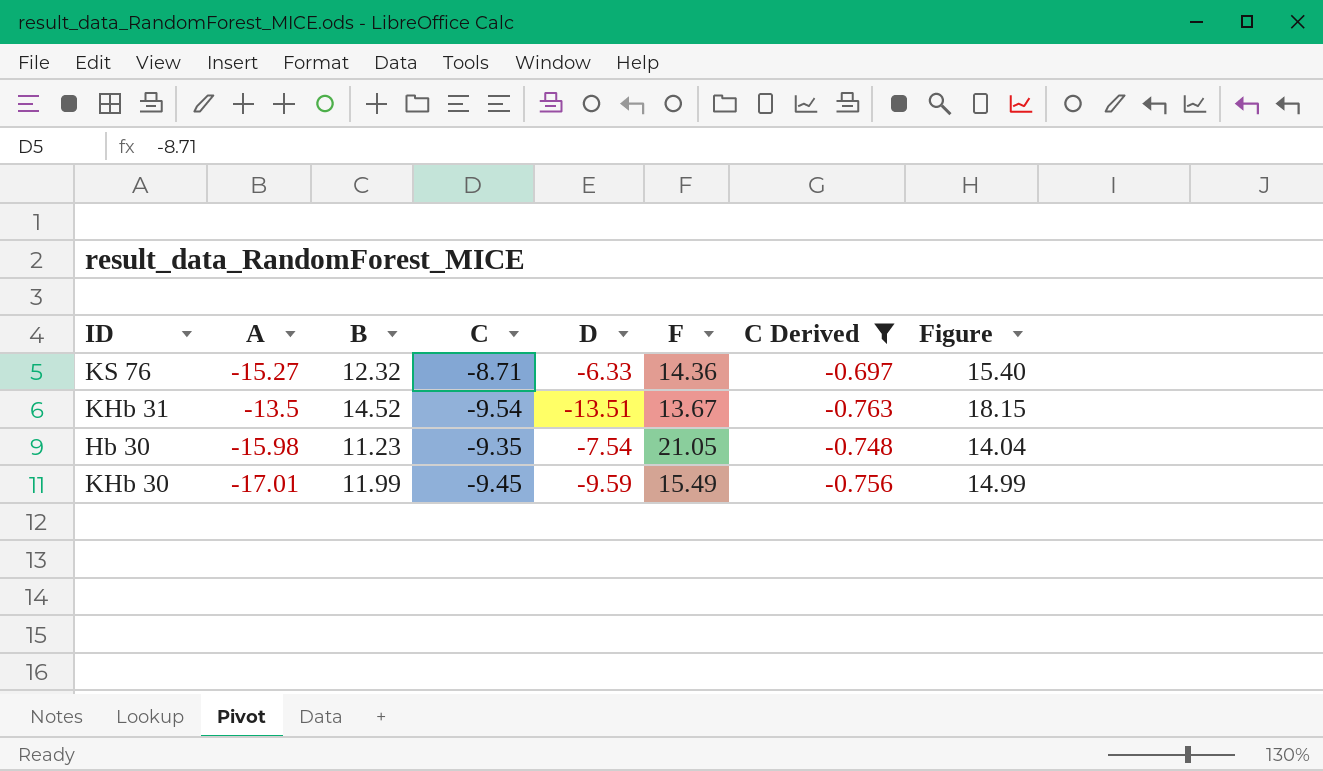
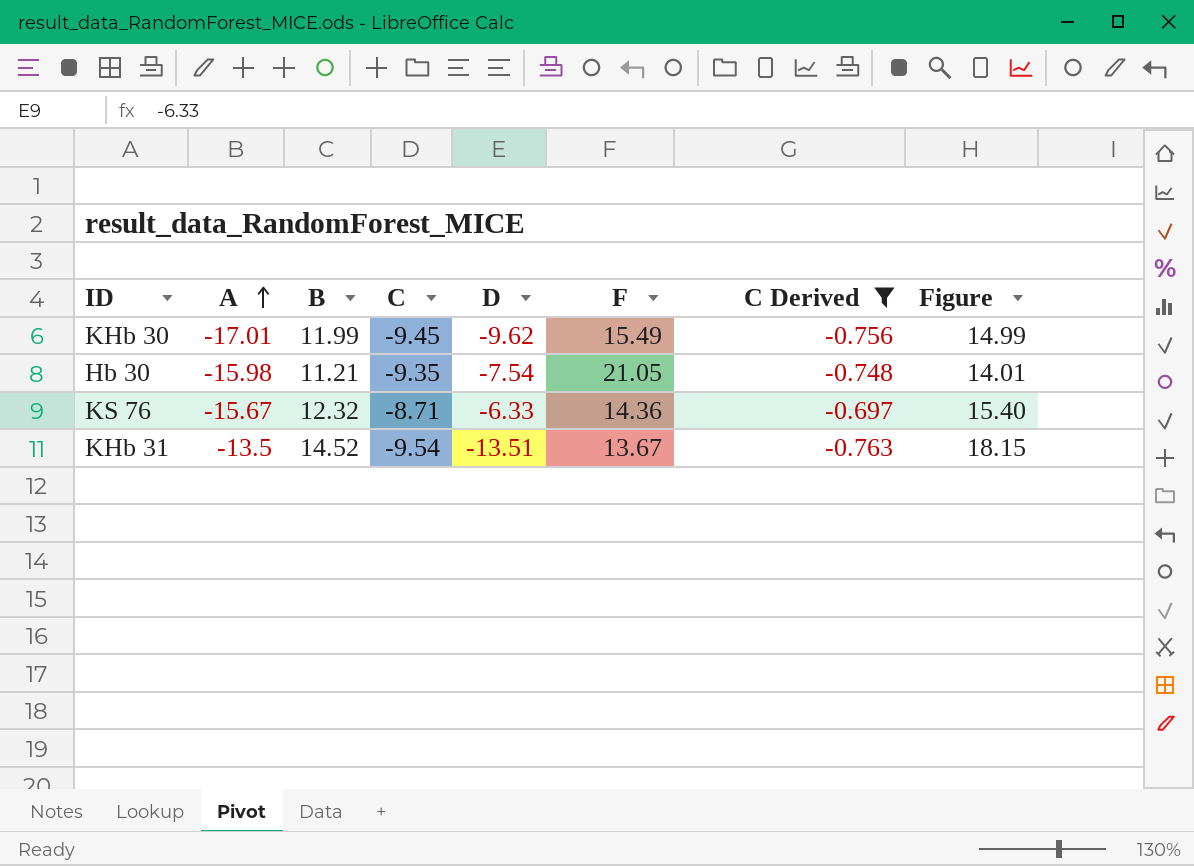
row order: none -> A ascending
KHb 30 | D: -9.59 -> -9.62
Hb 30 | B: 11.23 -> 11.21
Hb 30 | Figure: 14.04 -> 14.01
KS 76 | A: -15.27 -> -15.67

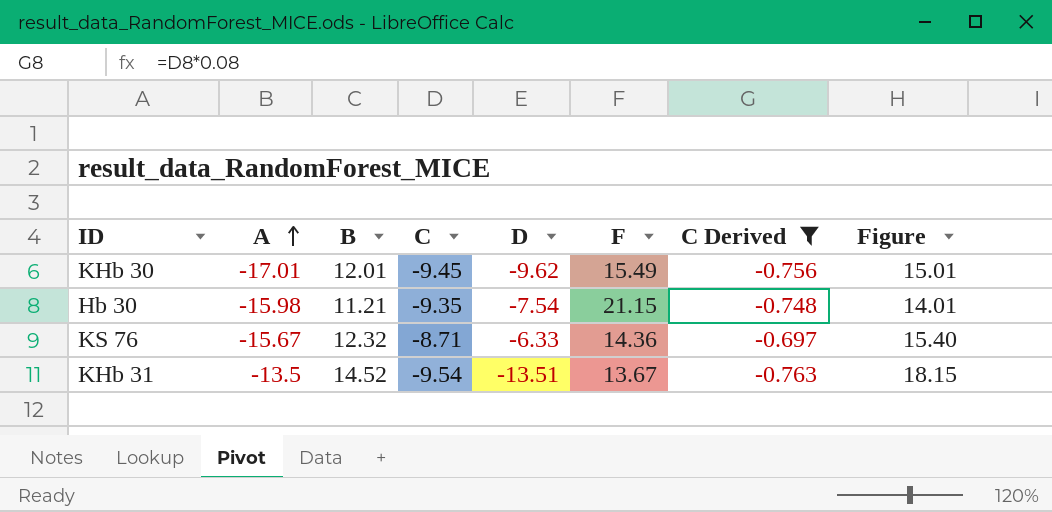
KHb 30 | B: 11.99 -> 12.01
KHb 30 | Figure: 14.99 -> 15.01
Hb 30 | F: 21.05 -> 21.15

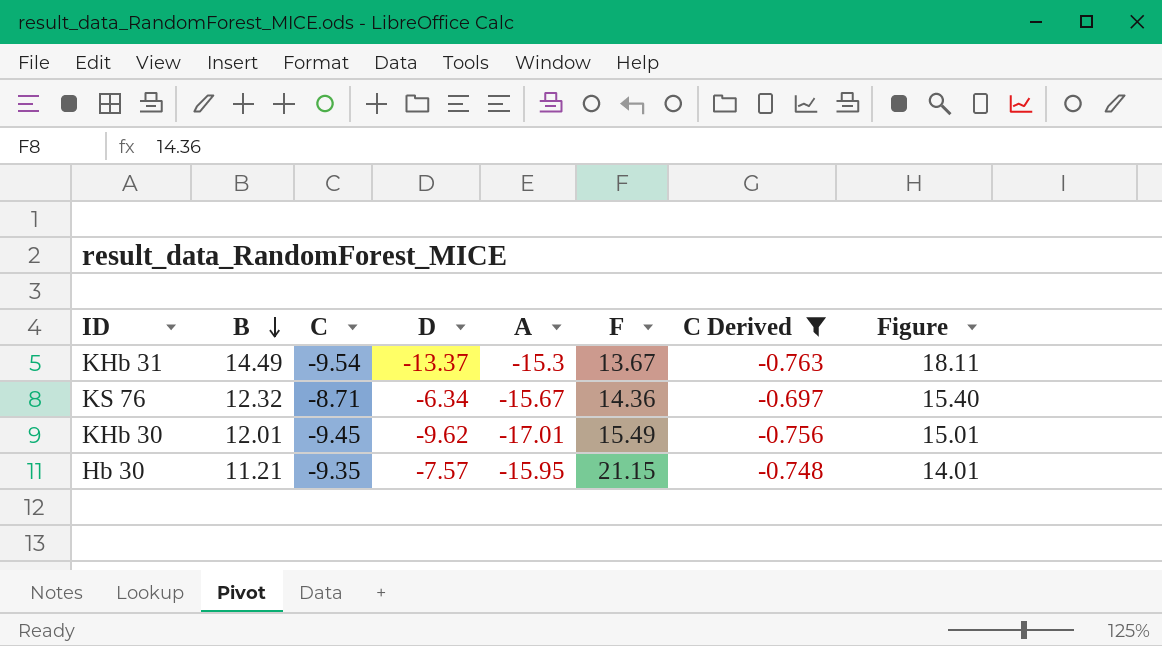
row order: A ascending -> B descending
column A | position: 2 -> 5
KHb 31 | B: 14.52 -> 14.49
KHb 31 | D: -13.51 -> -13.37
KHb 31 | A: -13.5 -> -15.3
KHb 31 | Figure: 18.15 -> 18.11
KS 76 | D: -6.33 -> -6.34
Hb 30 | D: -7.54 -> -7.57
Hb 30 | A: -15.98 -> -15.95

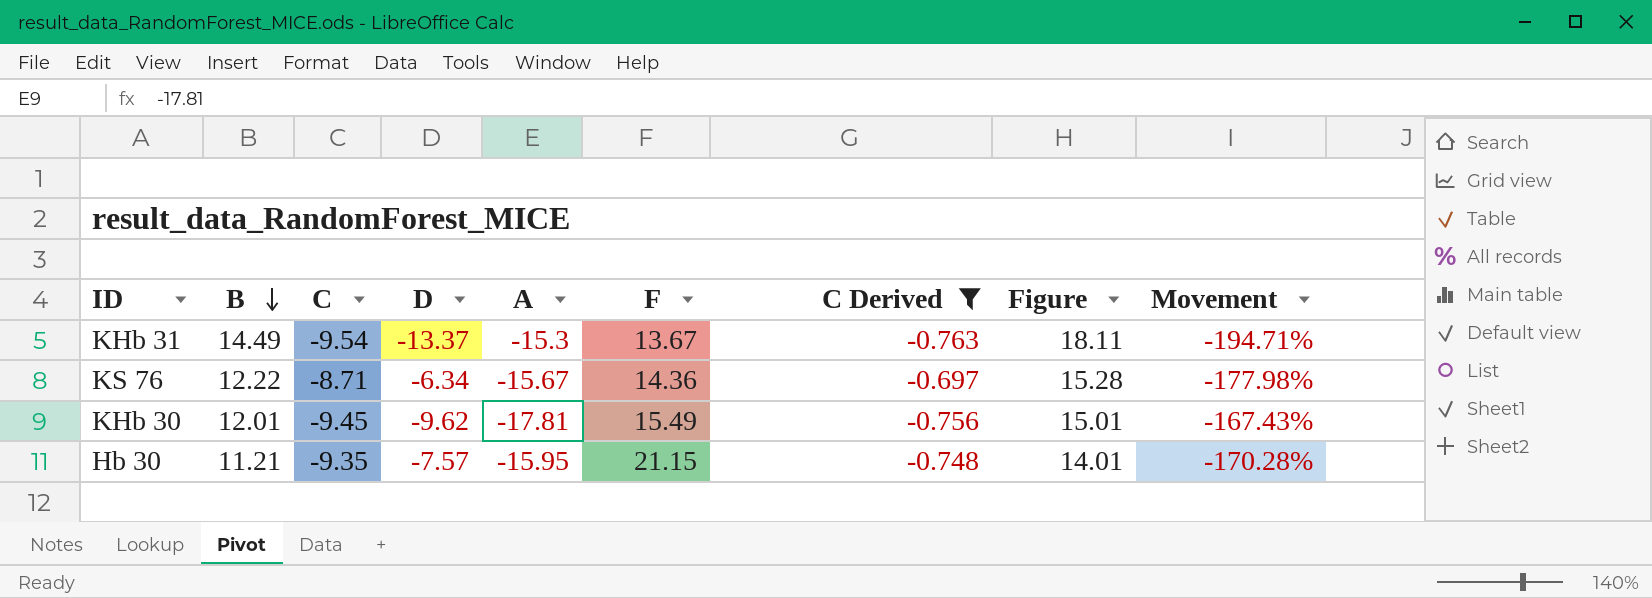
column Movement | formula: none -> ([B] - [A]) / [A]
KS 76 | B: 12.32 -> 12.22
KS 76 | Figure: 15.40 -> 15.28
KHb 30 | A: -17.01 -> -17.81

